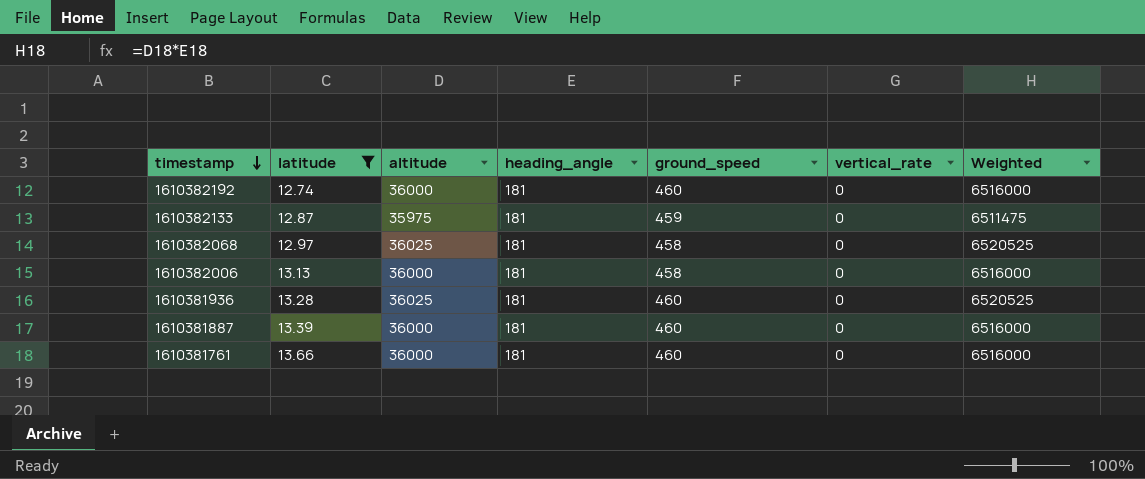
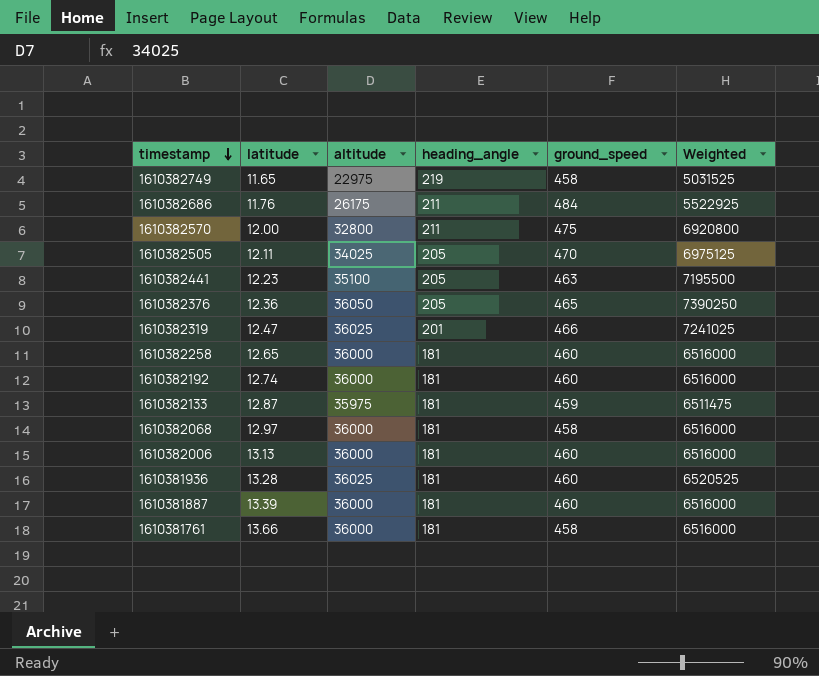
filter: latitude >= 12.74 -> none
column vertical_rate | position: 6 -> none
1610382068 | altitude: 36025 -> 36000
1610382068 | Weighted: 6520525 -> 6516000
1610382006 | ground_speed: 458 -> 460
1610381761 | ground_speed: 460 -> 458

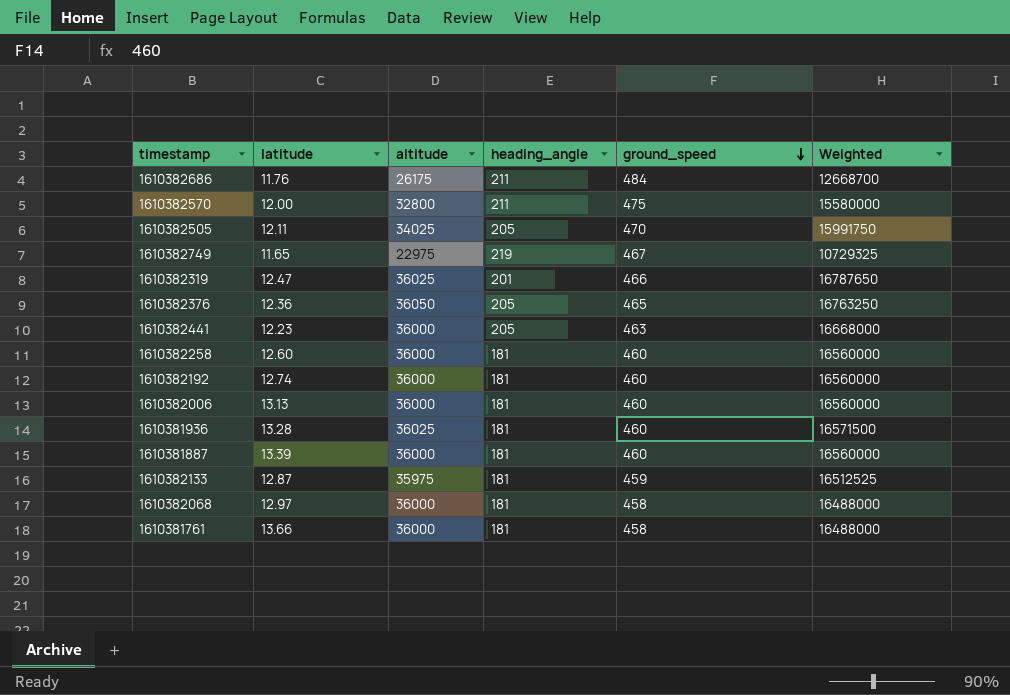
row order: timestamp descending -> ground_speed descending
column Weighted | formula: [altitude] * [heading_angle] -> [altitude] * [ground_speed]
1610382749 | ground_speed: 458 -> 467
1610382441 | altitude: 35100 -> 36000
1610382258 | latitude: 12.65 -> 12.60

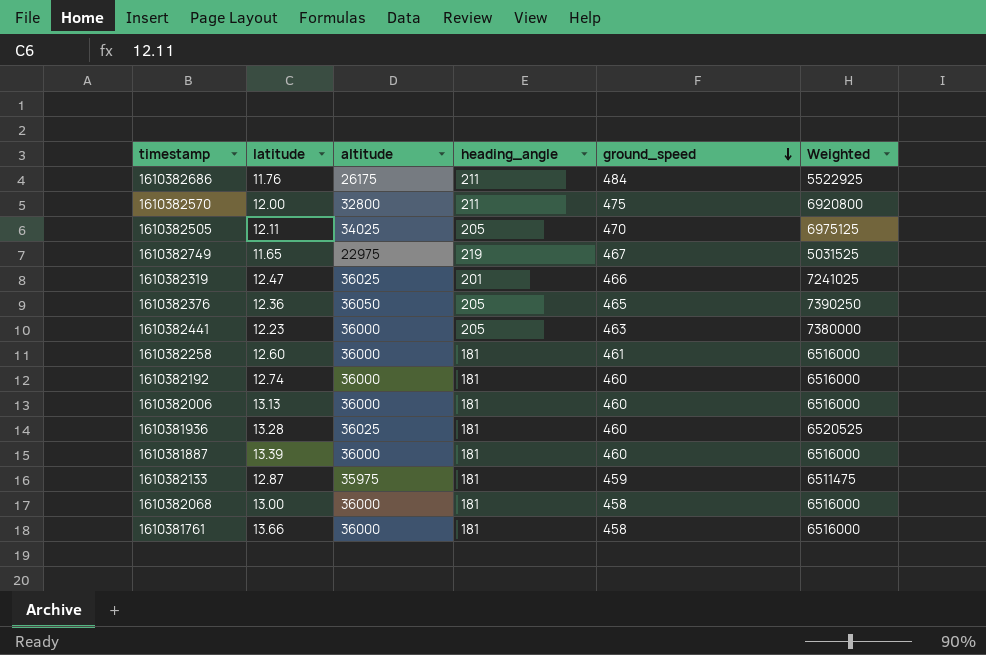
column Weighted | formula: [altitude] * [ground_speed] -> [altitude] * [heading_angle]
1610382258 | ground_speed: 460 -> 461
1610382068 | latitude: 12.97 -> 13.00

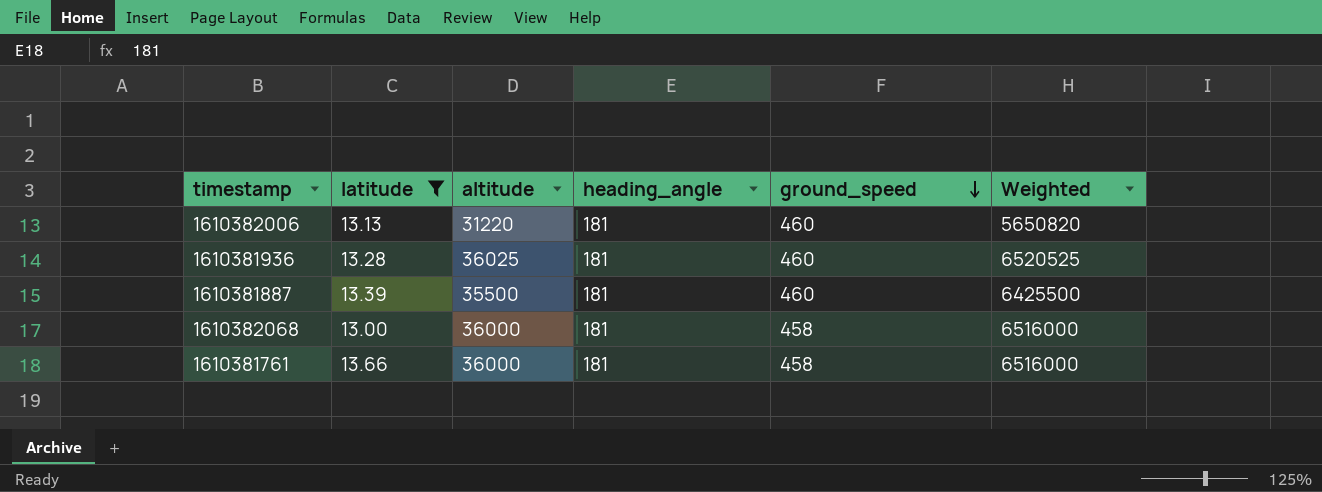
filter: none -> latitude >= 13.00
1610382006 | altitude: 36000 -> 31220
1610382006 | Weighted: 6516000 -> 5650820
1610381887 | altitude: 36000 -> 35500
1610381887 | Weighted: 6516000 -> 6425500

